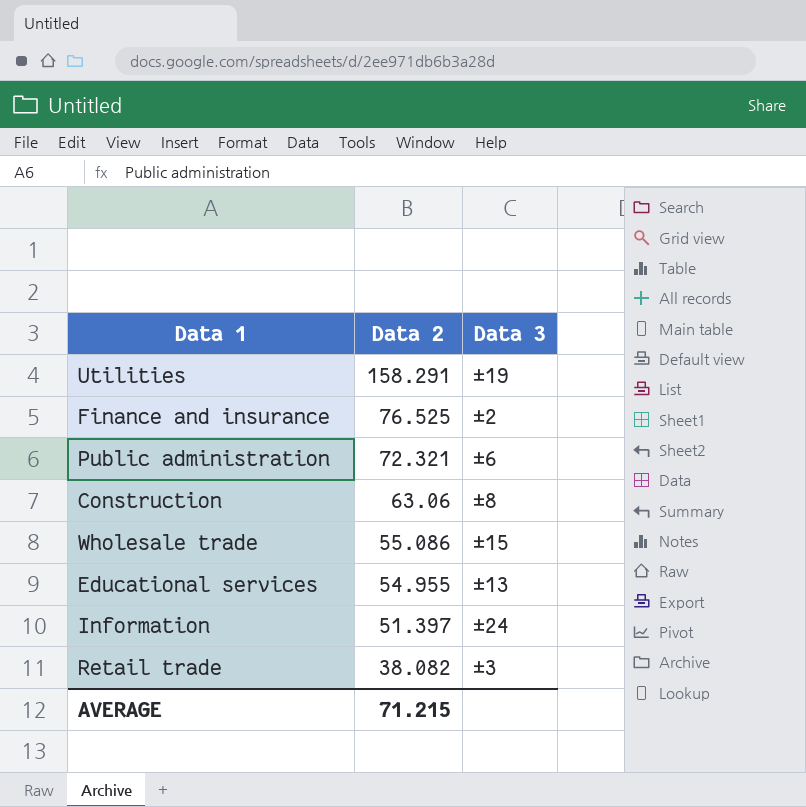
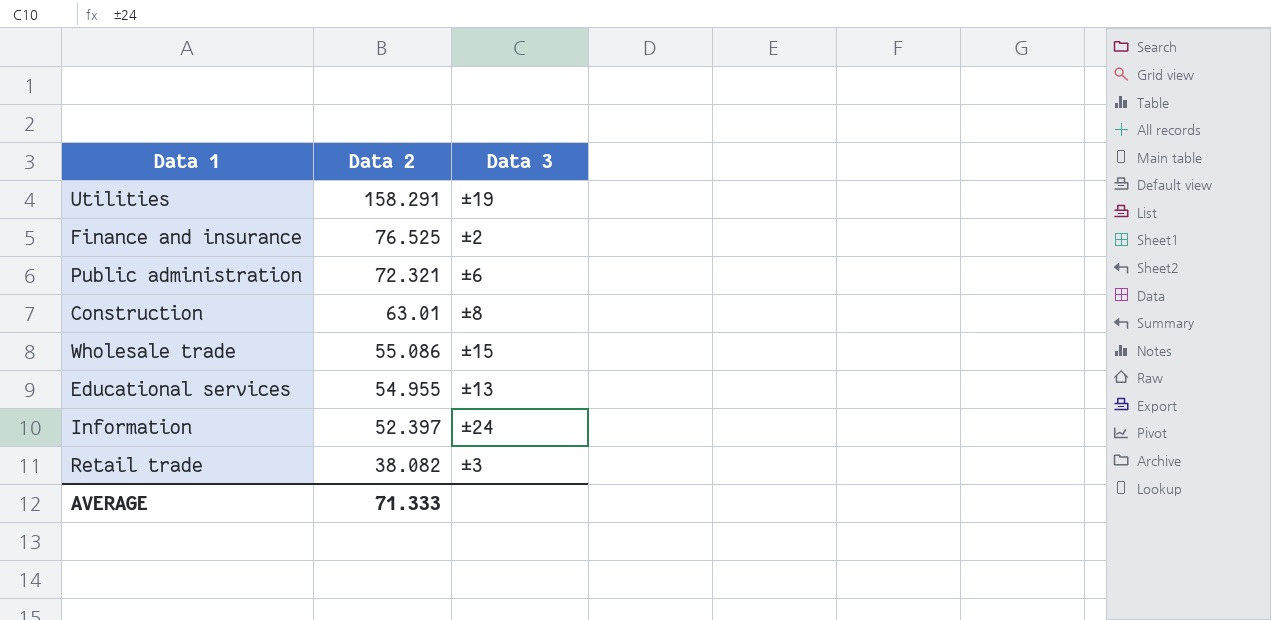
Construction | Data 2: 63.06 -> 63.01
Information | Data 2: 51.397 -> 52.397
AVERAGE | Data 2: 71.215 -> 71.333

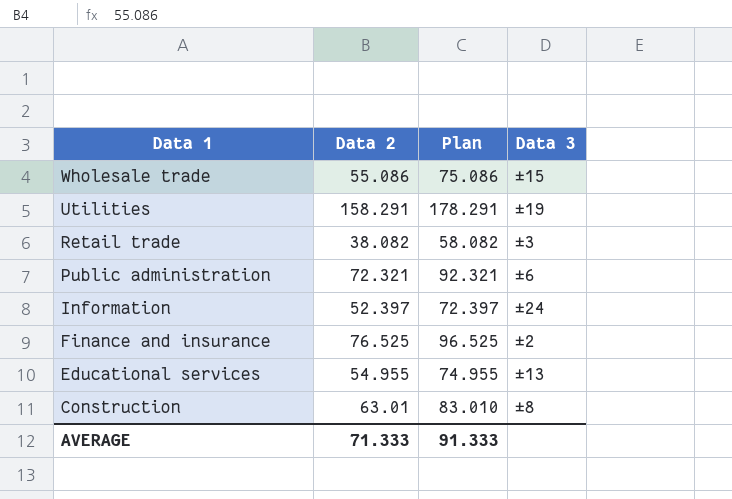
row order: Data 2 descending -> Data 1 descending
column Plan | formula: none -> [Data 2] + 20

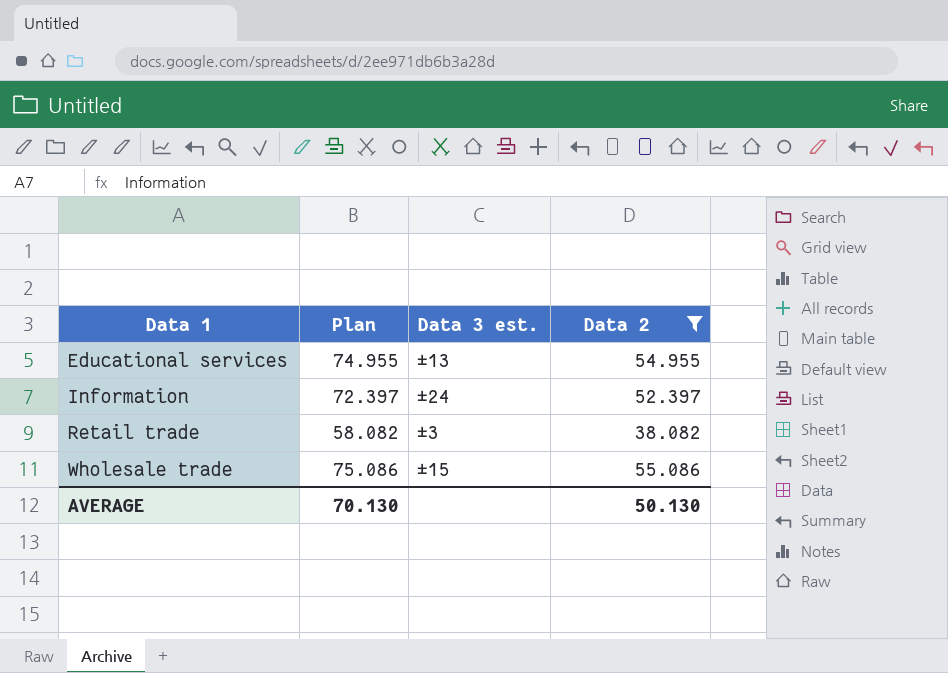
filter: none -> Data 2 <= 55.086
row order: Data 1 descending -> Data 1 ascending
column name: Data 3 -> Data 3 est.
column Data 2 | position: 2 -> 4
AVERAGE | Plan: 91.333 -> 70.130
AVERAGE | Data 2: 71.333 -> 50.130

